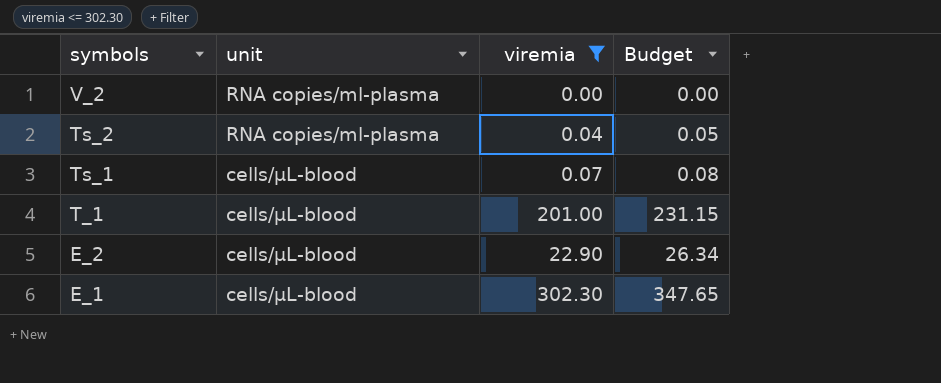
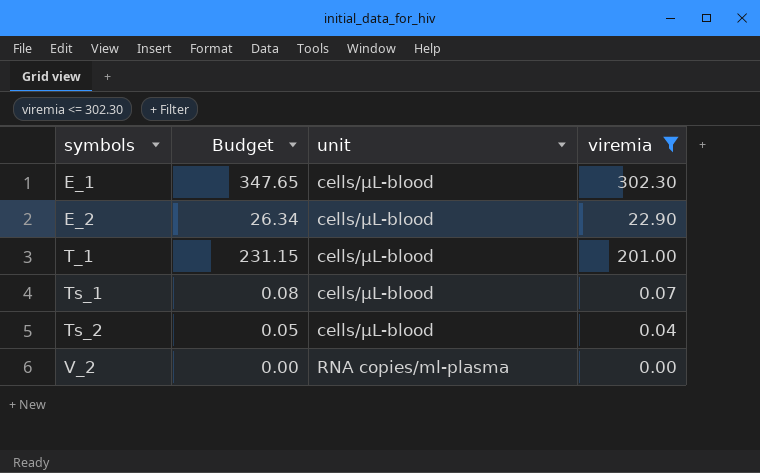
row order: symbols descending -> symbols ascending
column Budget | position: 4 -> 2
Ts_2 | unit: RNA copies/ml-plasma -> cells/μL-blood

